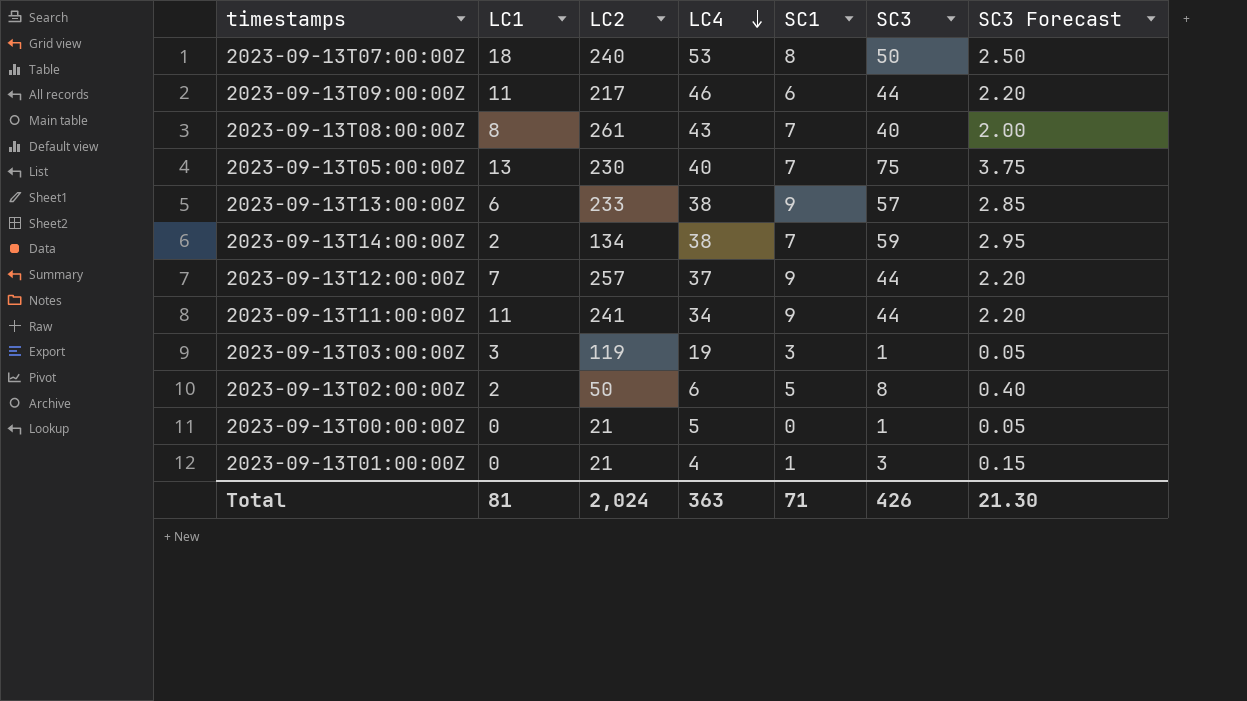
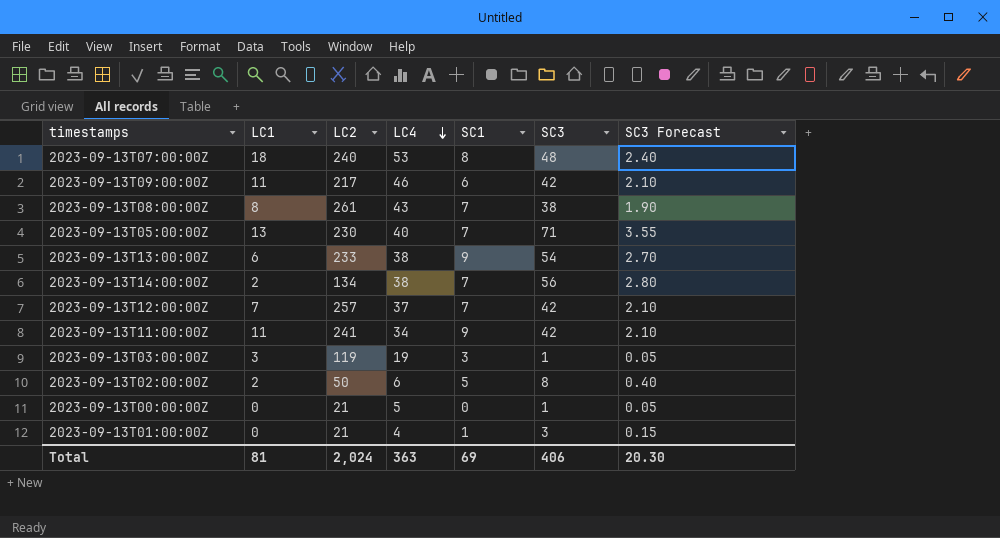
2023-09-13T07:00:00Z | SC3: 50 -> 48
2023-09-13T07:00:00Z | SC3 Forecast: 2.50 -> 2.40
2023-09-13T09:00:00Z | SC3: 44 -> 42
2023-09-13T09:00:00Z | SC3 Forecast: 2.20 -> 2.10
2023-09-13T08:00:00Z | SC3: 40 -> 38
2023-09-13T08:00:00Z | SC3 Forecast: 2.00 -> 1.90
2023-09-13T05:00:00Z | SC3: 75 -> 71
2023-09-13T05:00:00Z | SC3 Forecast: 3.75 -> 3.55
2023-09-13T13:00:00Z | SC3: 57 -> 54
2023-09-13T13:00:00Z | SC3 Forecast: 2.85 -> 2.70
2023-09-13T14:00:00Z | SC3: 59 -> 56
2023-09-13T14:00:00Z | SC3 Forecast: 2.95 -> 2.80
2023-09-13T12:00:00Z | SC1: 9 -> 7
2023-09-13T12:00:00Z | SC3: 44 -> 42
2023-09-13T12:00:00Z | SC3 Forecast: 2.20 -> 2.10
2023-09-13T11:00:00Z | SC3: 44 -> 42
2023-09-13T11:00:00Z | SC3 Forecast: 2.20 -> 2.10
Total | SC1: 71 -> 69
Total | SC3: 426 -> 406
Total | SC3 Forecast: 21.30 -> 20.30

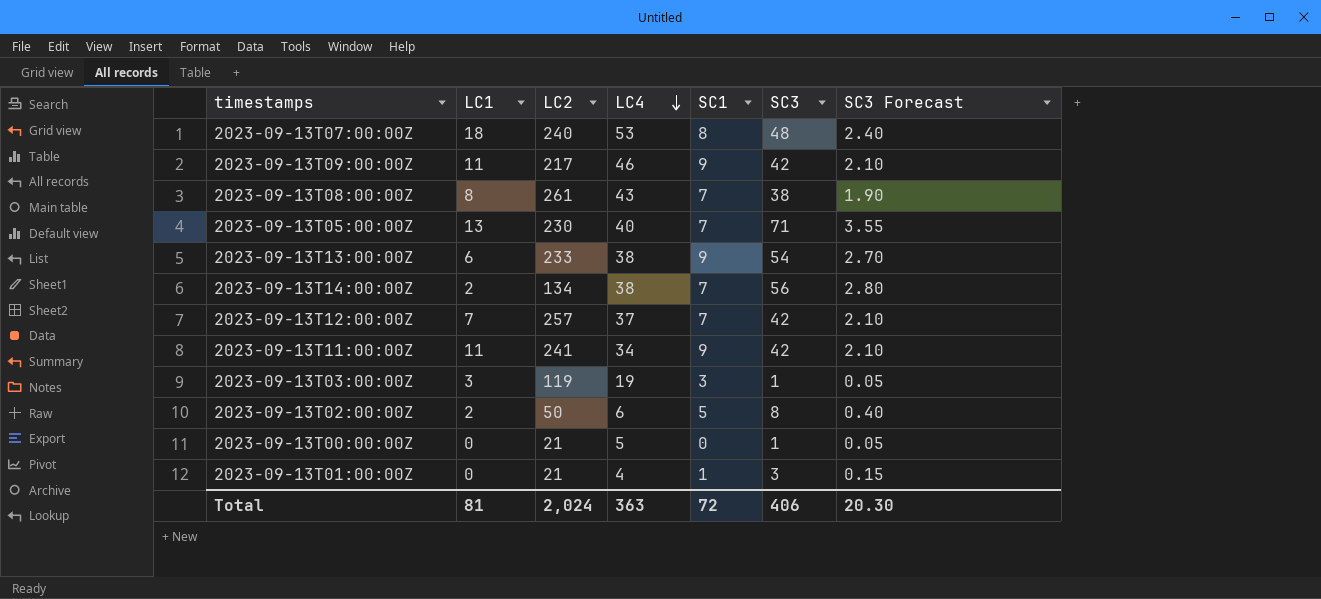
2023-09-13T09:00:00Z | SC1: 6 -> 9
Total | SC1: 69 -> 72

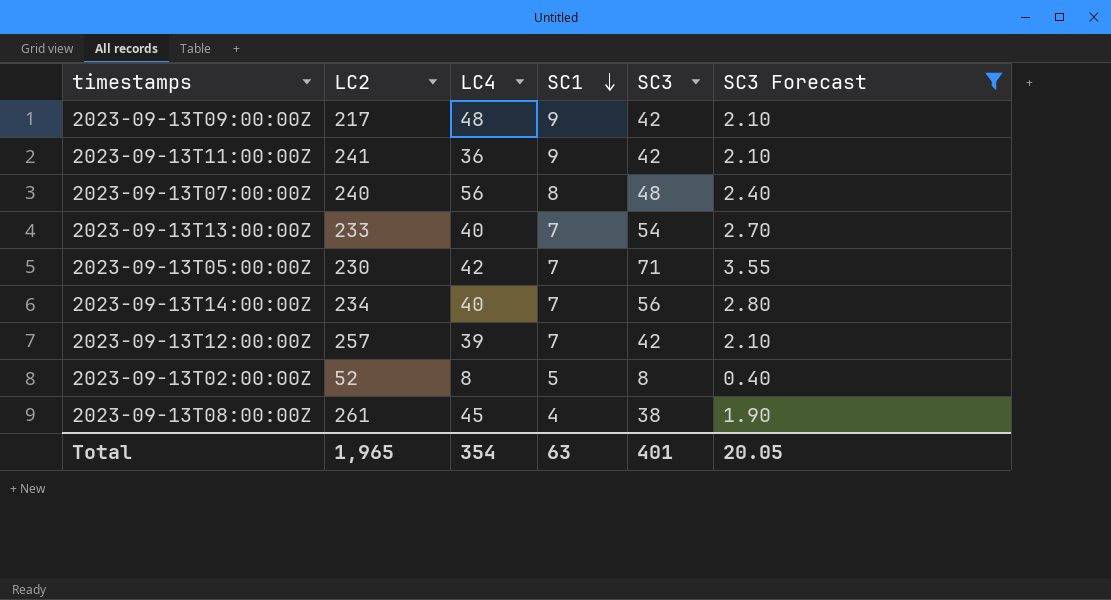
filter: none -> SC3 Forecast >= 0.40
row order: LC4 descending -> SC1 descending
column LC1 | position: 2 -> none
2023-09-13T09:00:00Z | LC4: 46 -> 48
2023-09-13T11:00:00Z | LC4: 34 -> 36
2023-09-13T07:00:00Z | LC4: 53 -> 56
2023-09-13T13:00:00Z | LC4: 38 -> 40
2023-09-13T13:00:00Z | SC1: 9 -> 7
2023-09-13T05:00:00Z | LC4: 40 -> 42
2023-09-13T14:00:00Z | LC2: 134 -> 234
2023-09-13T14:00:00Z | LC4: 38 -> 40
2023-09-13T12:00:00Z | LC4: 37 -> 39
2023-09-13T02:00:00Z | LC2: 50 -> 52
2023-09-13T02:00:00Z | LC4: 6 -> 8
2023-09-13T08:00:00Z | LC4: 43 -> 45
2023-09-13T08:00:00Z | SC1: 7 -> 4
Total | LC2: 2,024 -> 1,965
Total | LC4: 363 -> 354
Total | SC1: 72 -> 63
Total | SC3: 406 -> 401
Total | SC3 Forecast: 20.30 -> 20.05

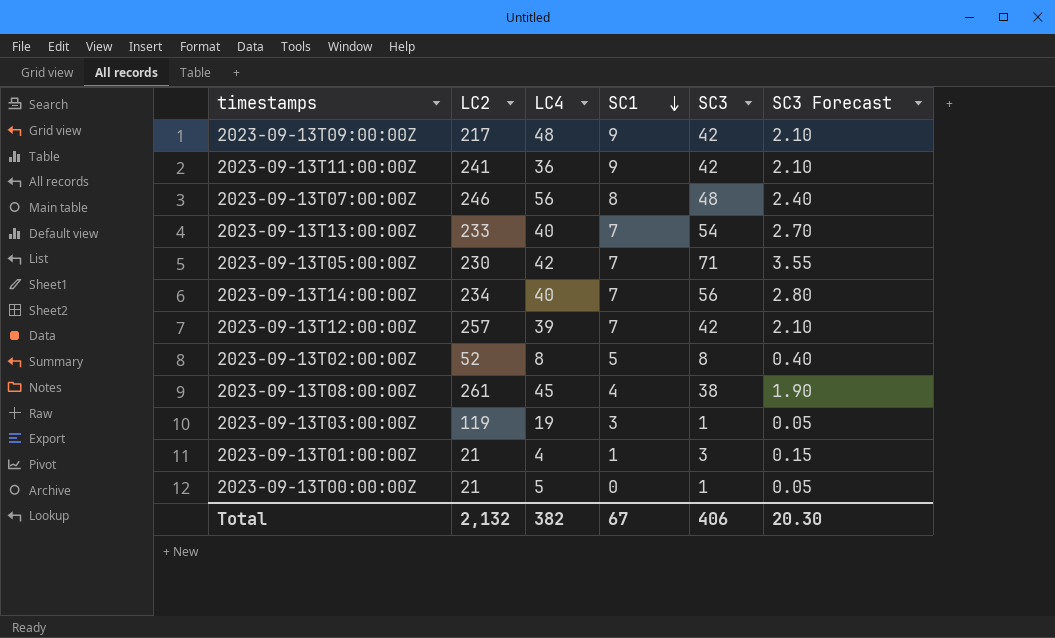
filter: SC3 Forecast >= 0.40 -> none
2023-09-13T07:00:00Z | LC2: 240 -> 246
Total | LC2: 1,965 -> 2,132
Total | LC4: 354 -> 382
Total | SC1: 63 -> 67
Total | SC3: 401 -> 406
Total | SC3 Forecast: 20.05 -> 20.30

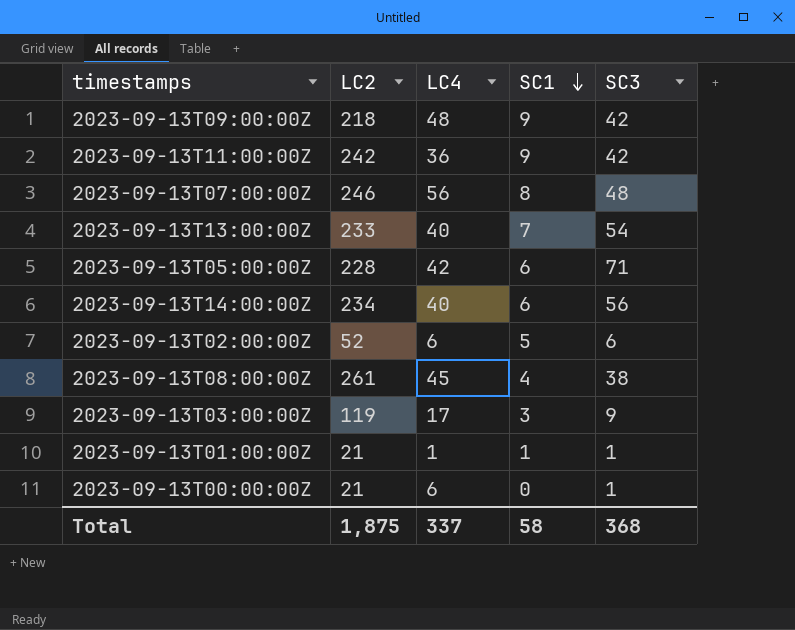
column SC3 Forecast | formula: [SC3] * 0.05 -> none
row 2023-09-13T12:00:00Z: 257 | 39 | 7 | 42 | 2.10 -> none
2023-09-13T09:00:00Z | LC2: 217 -> 218
2023-09-13T11:00:00Z | LC2: 241 -> 242
2023-09-13T05:00:00Z | LC2: 230 -> 228
2023-09-13T05:00:00Z | SC1: 7 -> 6
2023-09-13T14:00:00Z | SC1: 7 -> 6
2023-09-13T02:00:00Z | LC4: 8 -> 6
2023-09-13T02:00:00Z | SC3: 8 -> 6
2023-09-13T03:00:00Z | LC4: 19 -> 17
2023-09-13T03:00:00Z | SC3: 1 -> 9
2023-09-13T01:00:00Z | LC4: 4 -> 1
2023-09-13T01:00:00Z | SC3: 3 -> 1
2023-09-13T00:00:00Z | LC4: 5 -> 6
Total | LC2: 2,132 -> 1,875
Total | LC4: 382 -> 337
Total | SC1: 67 -> 58
Total | SC3: 406 -> 368

